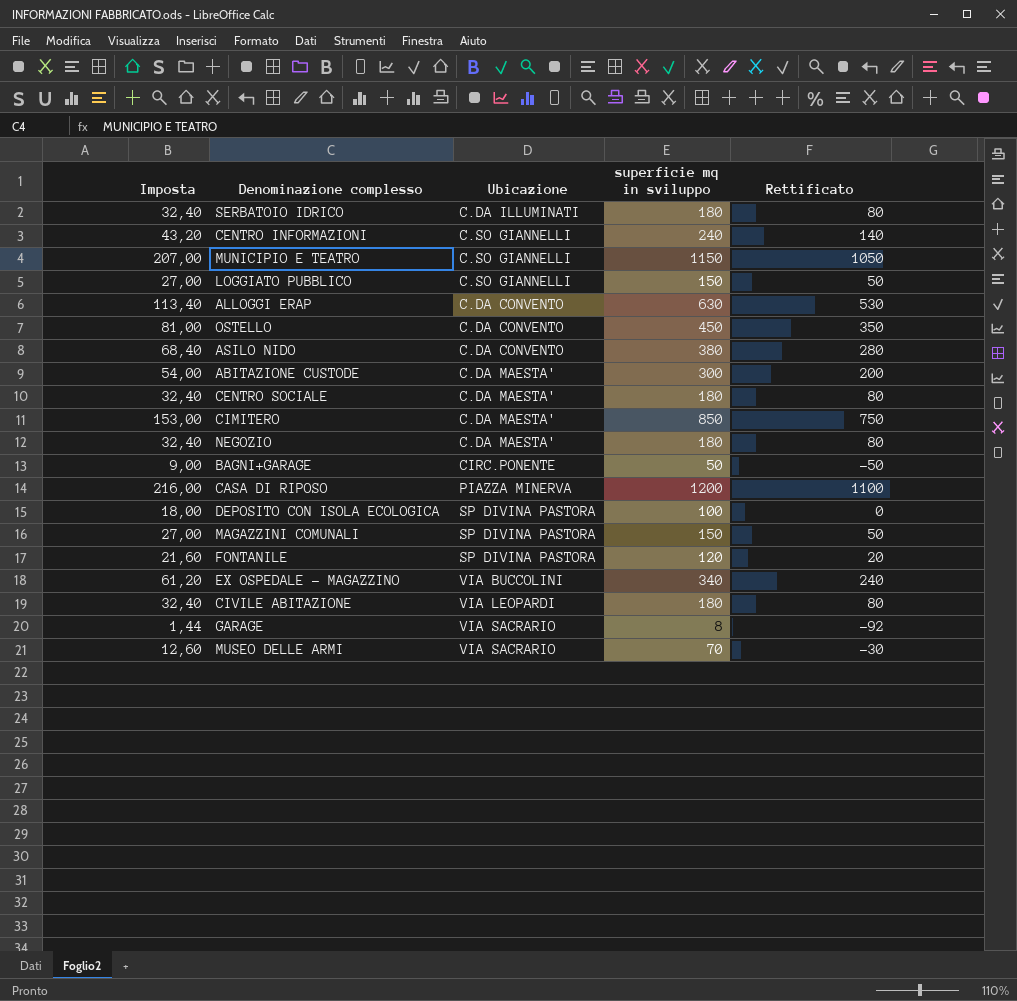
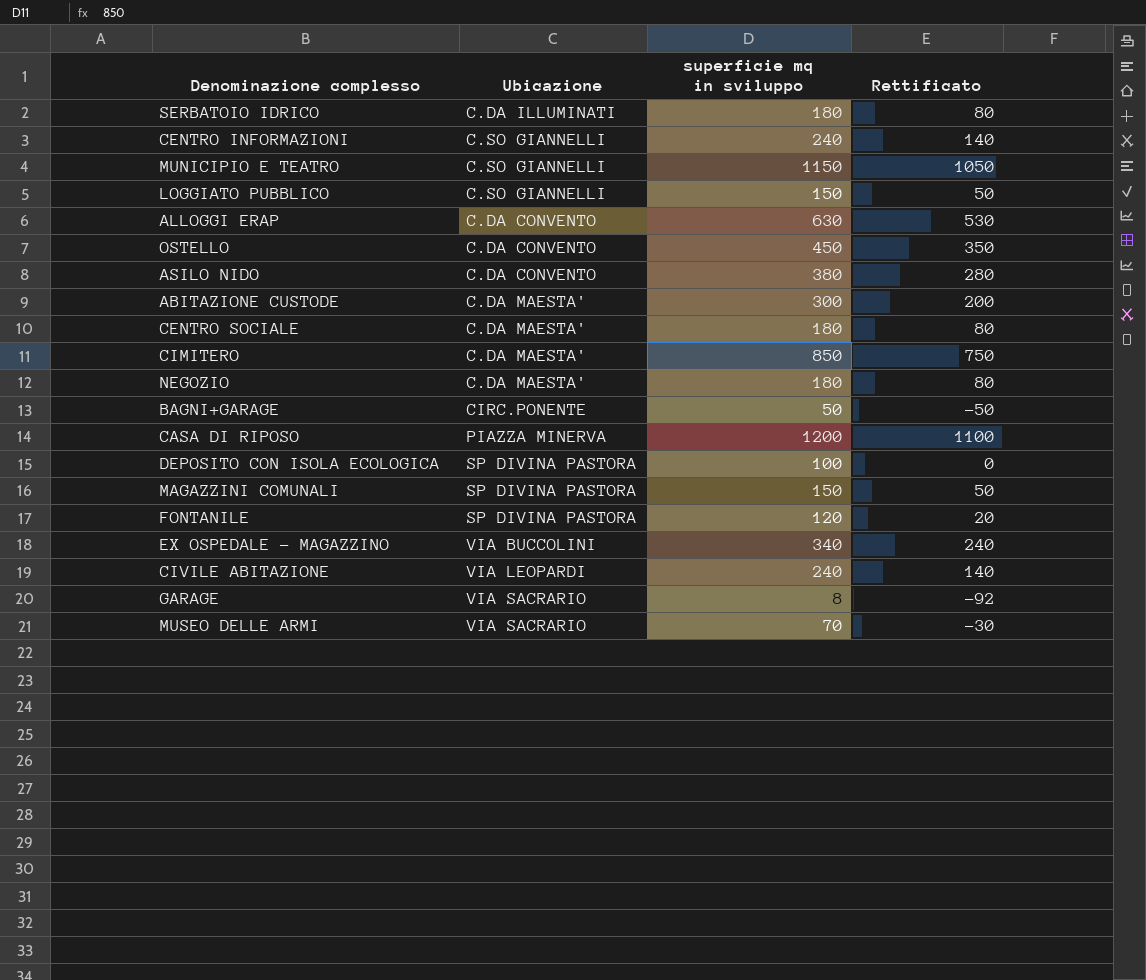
column Imposta | formula: [superficie mq in sviluppo] * 0,18 -> none
CIVILE ABITAZIONE | superficie mq in sviluppo: 180 -> 240
CIVILE ABITAZIONE | Rettificato: 80 -> 140

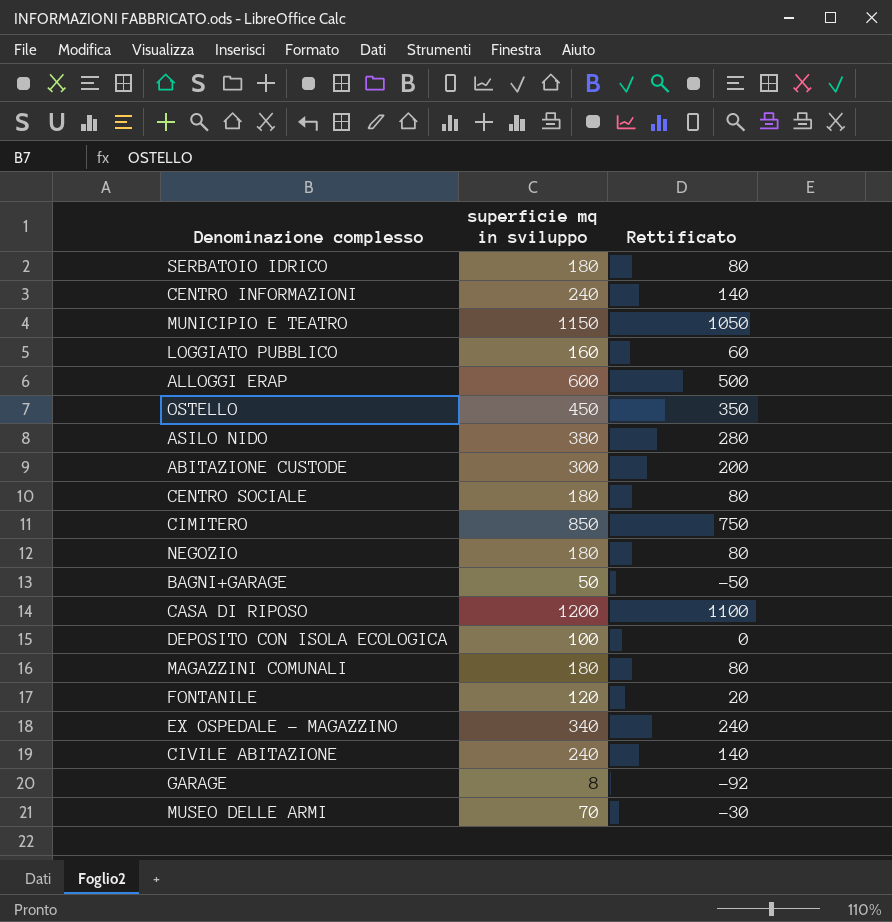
column Ubicazione | position: 2 -> none
LOGGIATO PUBBLICO | superficie mq in sviluppo: 150 -> 160
LOGGIATO PUBBLICO | Rettificato: 50 -> 60
ALLOGGI ERAP | superficie mq in sviluppo: 630 -> 600
ALLOGGI ERAP | Rettificato: 530 -> 500
MAGAZZINI COMUNALI | superficie mq in sviluppo: 150 -> 180
MAGAZZINI COMUNALI | Rettificato: 50 -> 80

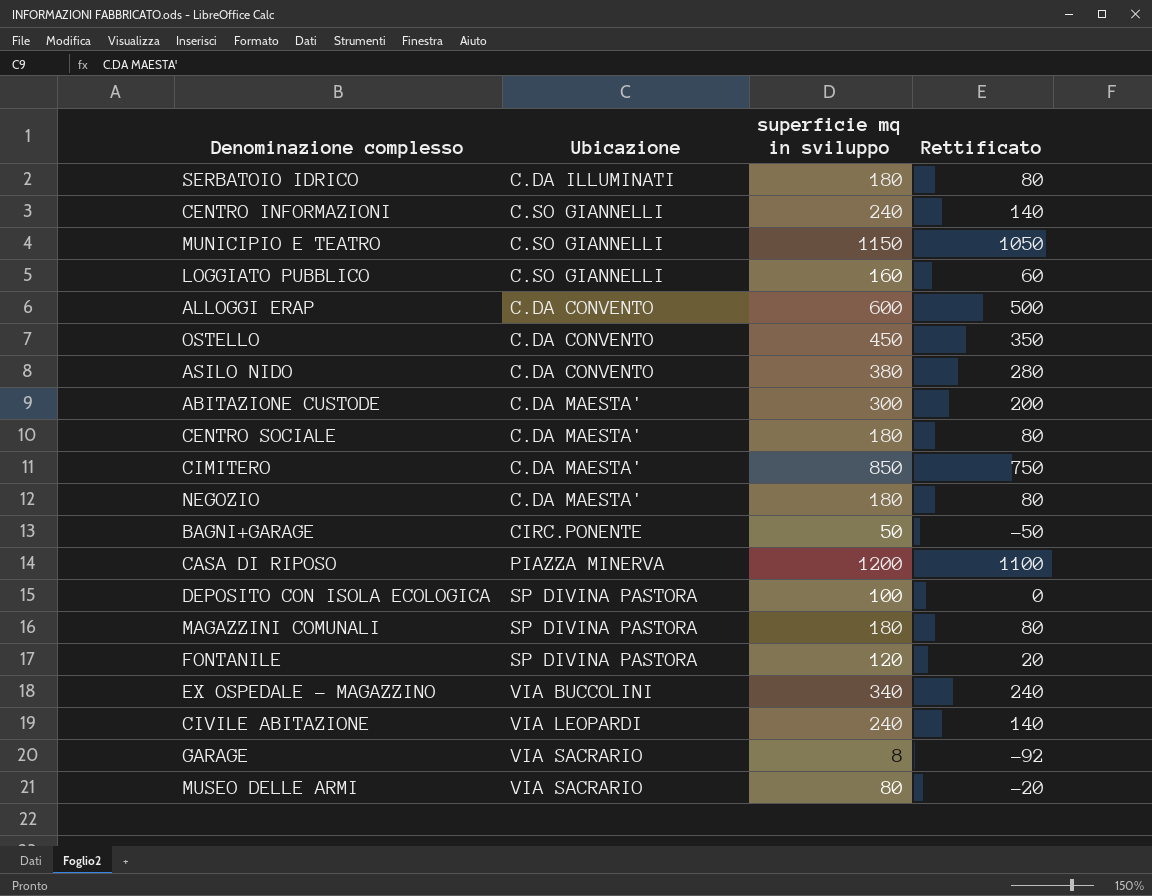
column Ubicazione | position: none -> 2
MUSEO DELLE ARMI | superficie mq in sviluppo: 70 -> 80
MUSEO DELLE ARMI | Rettificato: -30 -> -20

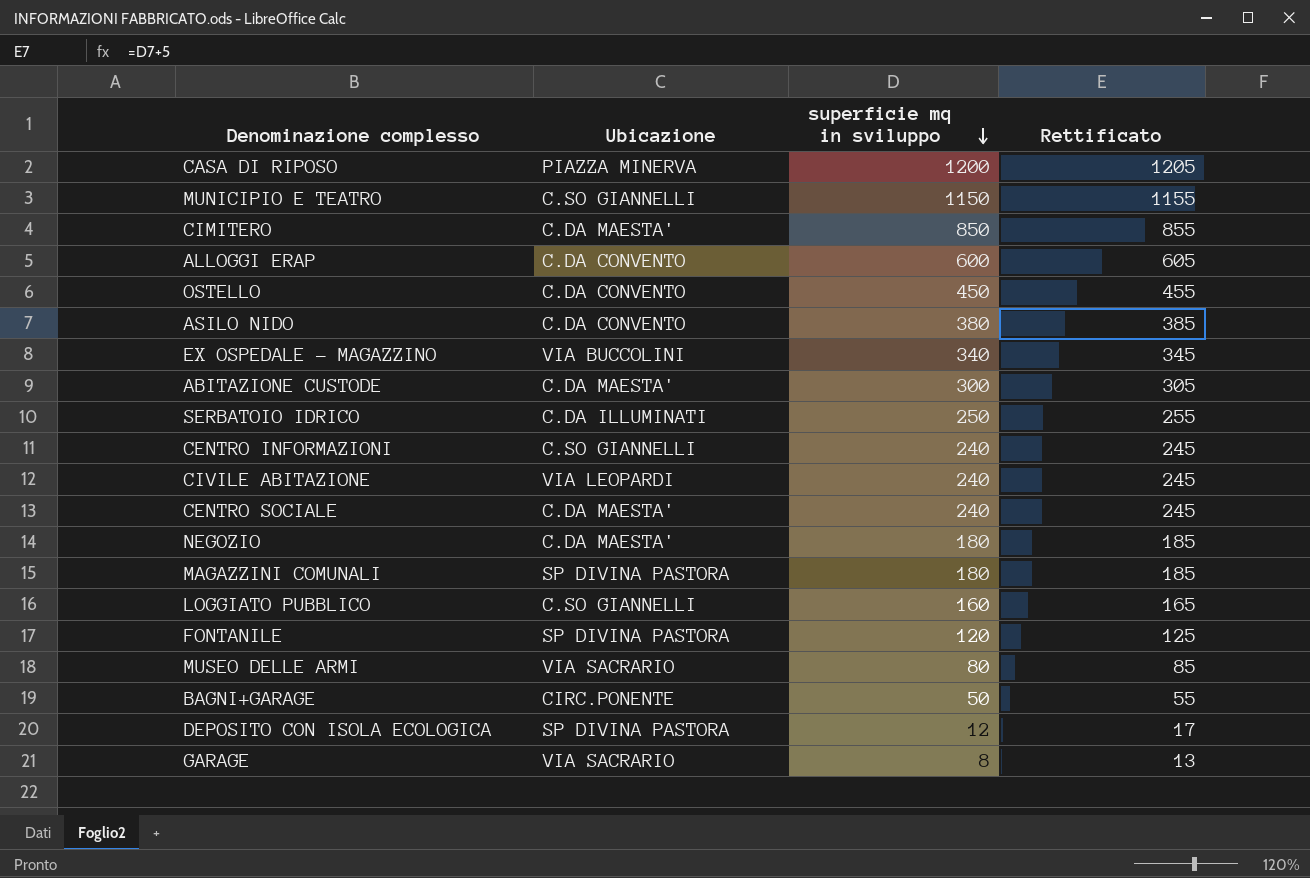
row order: none -> superficie mq in sviluppo descending
column Rettificato | formula: [superficie mq in sviluppo] - 100 -> [superficie mq in sviluppo] + 5
SERBATOIO IDRICO | superficie mq in sviluppo: 180 -> 250
CENTRO SOCIALE | superficie mq in sviluppo: 180 -> 240
DEPOSITO CON ISOLA ECOLOGICA | superficie mq in sviluppo: 100 -> 12

